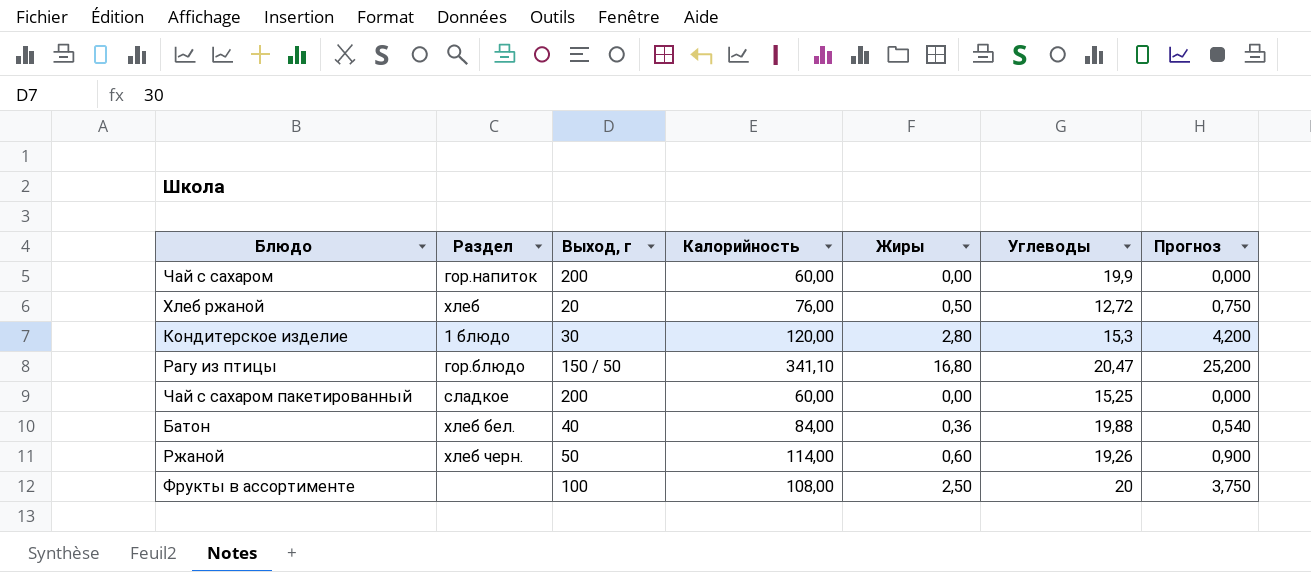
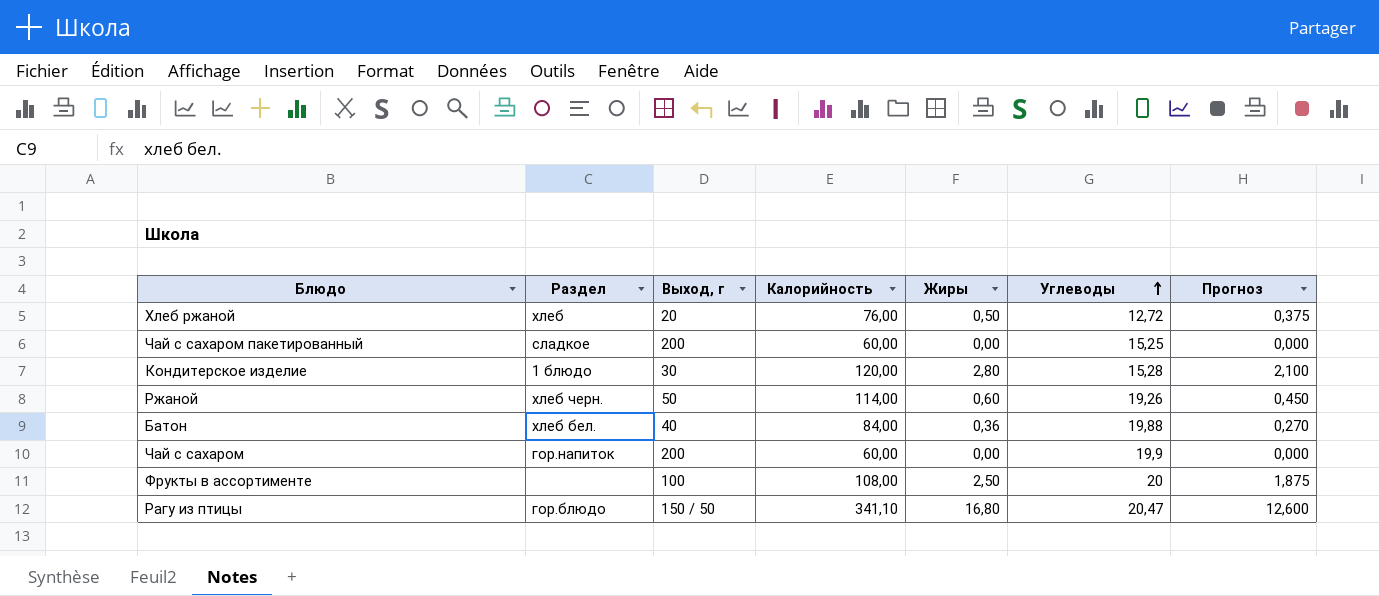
row order: none -> Углеводы ascending
column Прогноз | formula: [Жиры] * 1,5 -> [Жиры] * 0,75
Кондитерское изделие | Углеводы: 15,3 -> 15,28

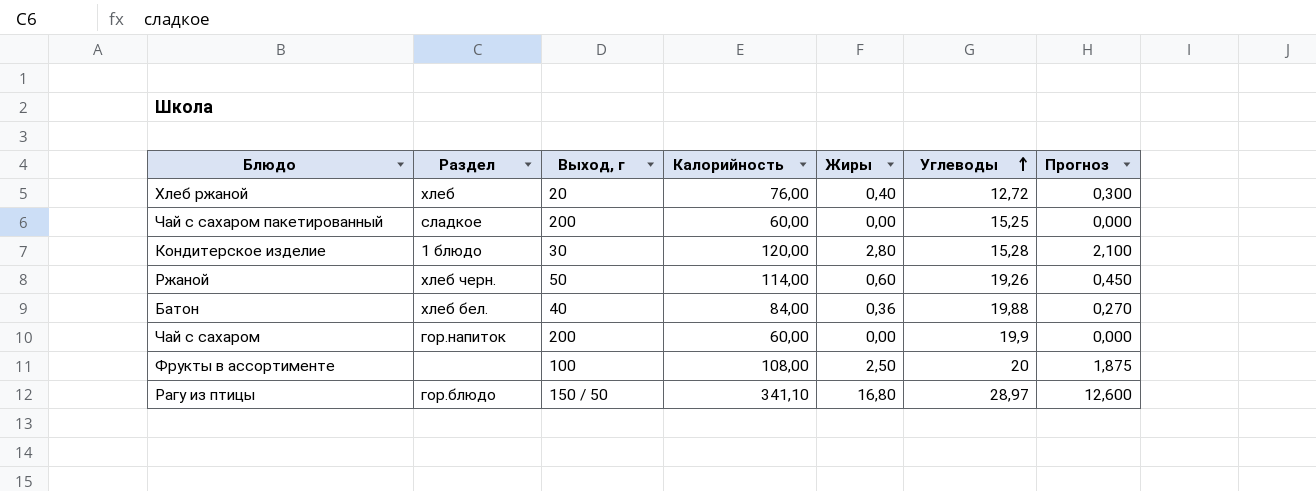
Хлеб ржаной | Жиры: 0,50 -> 0,40
Хлеб ржаной | Прогноз: 0,375 -> 0,300
Рагу из птицы | Углеводы: 20,47 -> 28,97

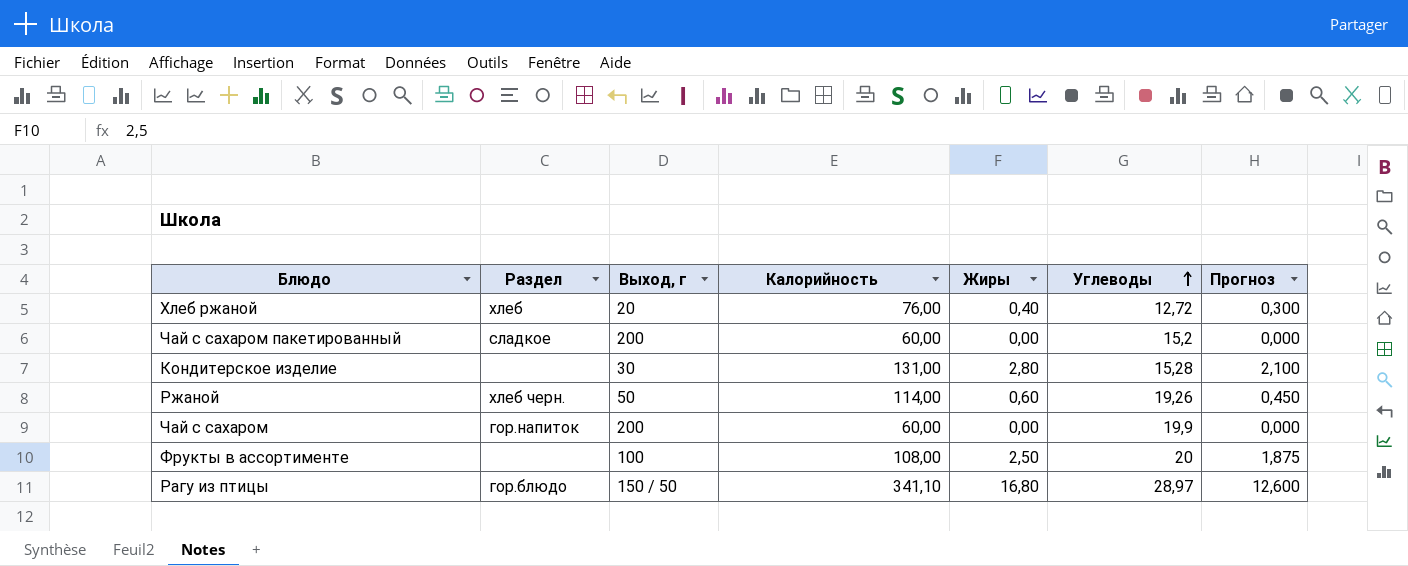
row Батон: хлеб бел. | 40 | 84,00 | 0,36 | 19,88 | 0,270 -> none
Чай с сахаром пакетированный | Углеводы: 15,25 -> 15,2
Кондитерское изделие | Раздел: 1 блюдо -> none
Кондитерское изделие | Калорийность: 120,00 -> 131,00

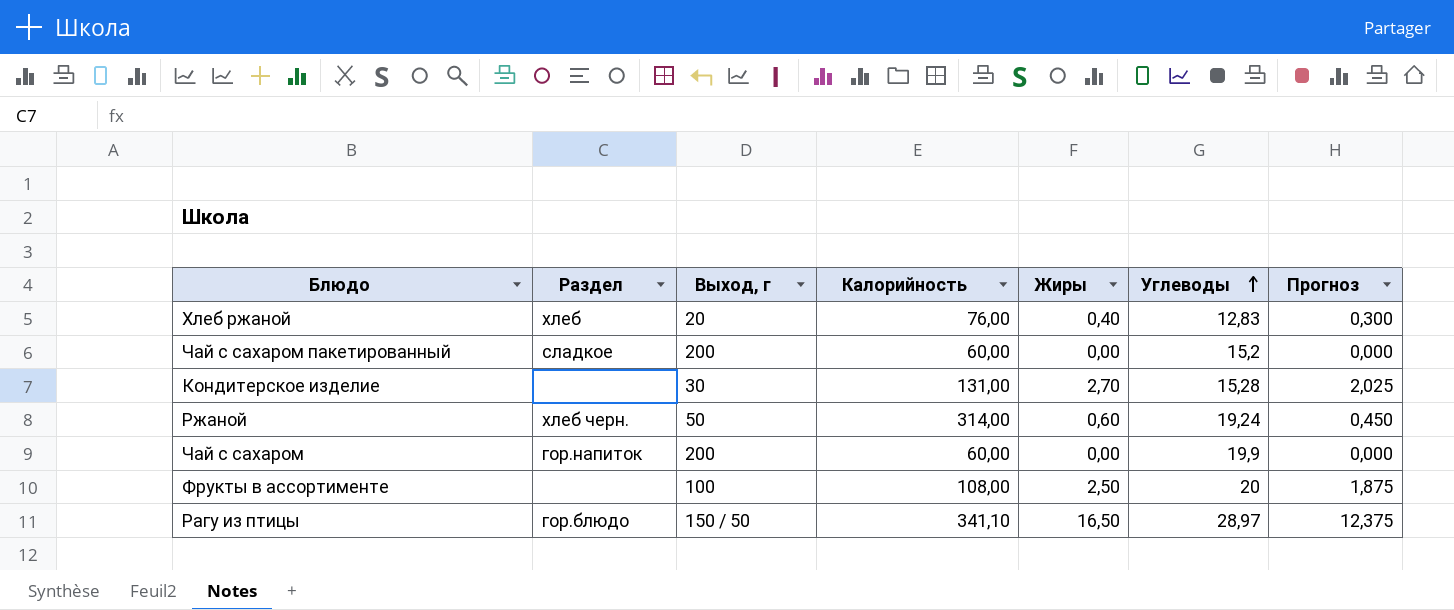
Хлеб ржаной | Углеводы: 12,72 -> 12,83
Кондитерское изделие | Жиры: 2,80 -> 2,70
Кондитерское изделие | Прогноз: 2,100 -> 2,025
Ржаной | Калорийность: 114,00 -> 314,00
Ржаной | Углеводы: 19,26 -> 19,24
Рагу из птицы | Жиры: 16,80 -> 16,50
Рагу из птицы | Прогноз: 12,600 -> 12,375

